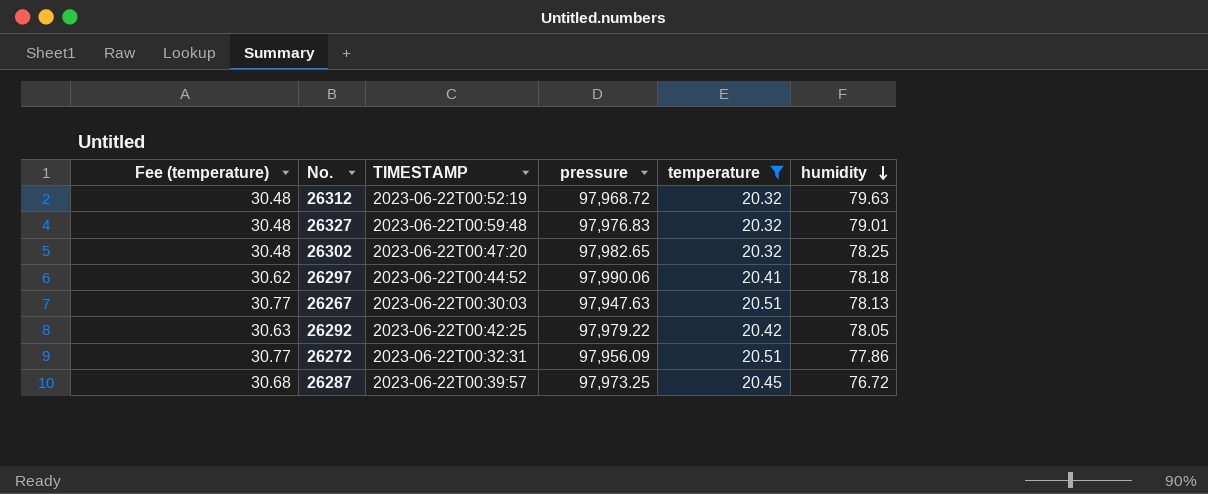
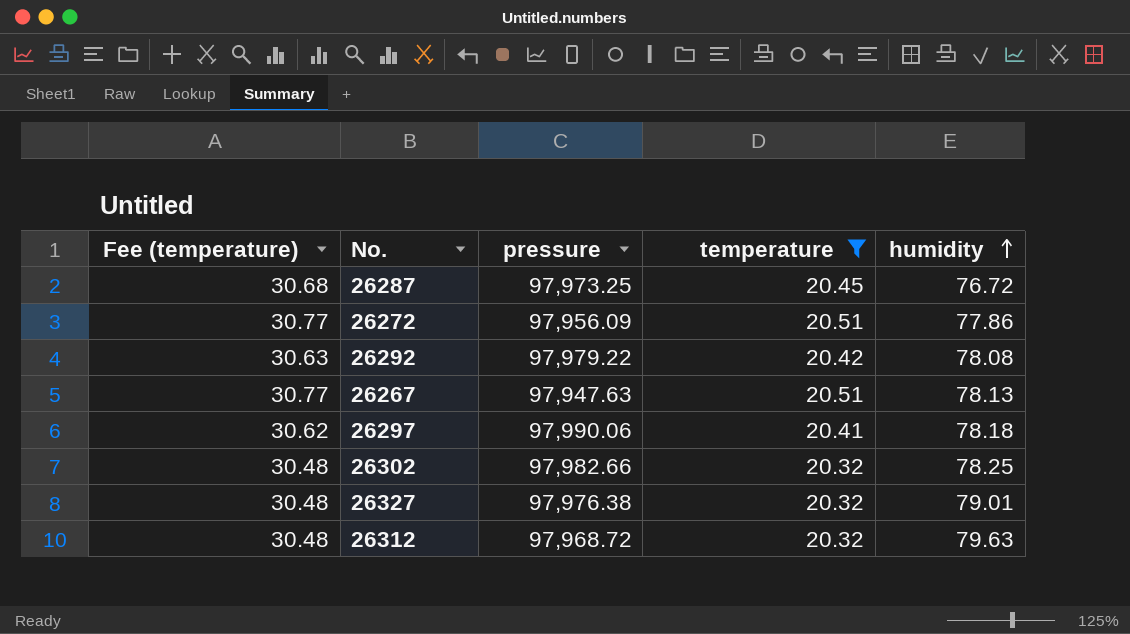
row order: humidity descending -> humidity ascending
column TIMESTAMP | position: 3 -> none
26292 | humidity: 78.05 -> 78.08
26302 | pressure: 97,982.65 -> 97,982.66
26327 | pressure: 97,976.83 -> 97,976.38

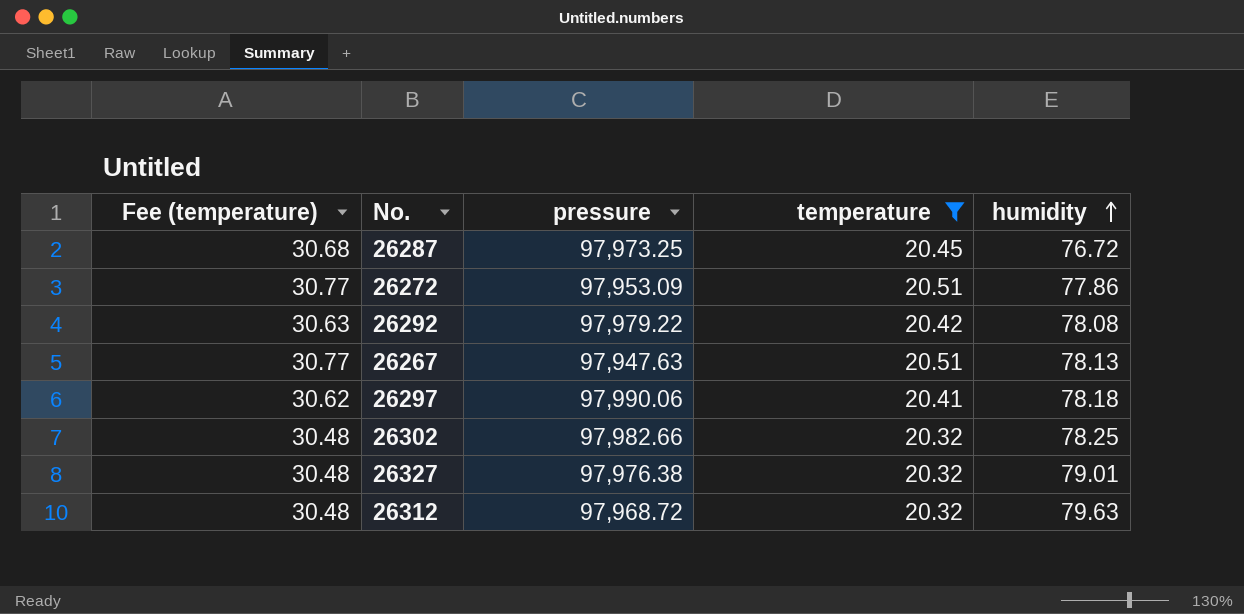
26272 | pressure: 97,956.09 -> 97,953.09

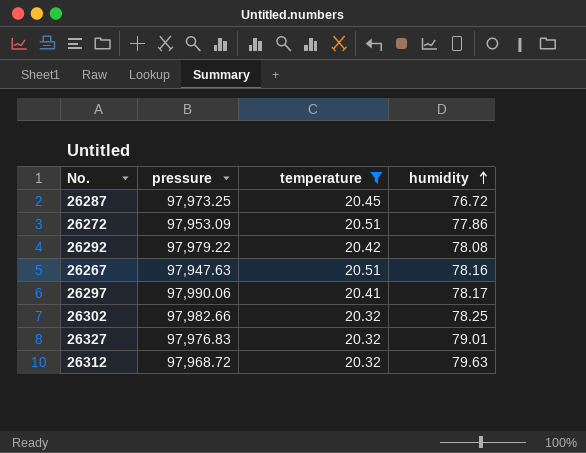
column Fee (temperature) | formula: [temperature] * 1.5 -> none
26267 | humidity: 78.13 -> 78.16
26297 | humidity: 78.18 -> 78.17
26327 | pressure: 97,976.38 -> 97,976.83

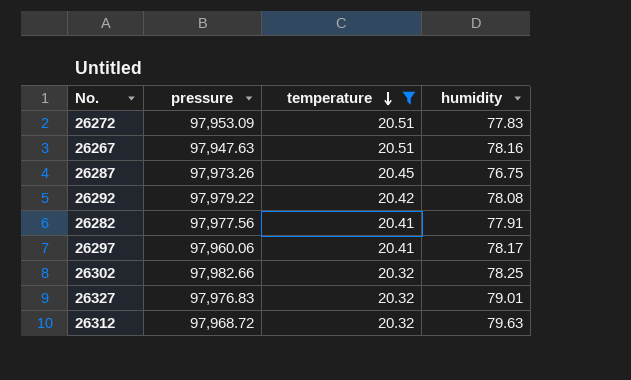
row order: humidity ascending -> temperature descending
26272 | humidity: 77.86 -> 77.83
26287 | pressure: 97,973.25 -> 97,973.26
26287 | humidity: 76.72 -> 76.75
row 26282: none -> 97,977.56 | 20.41 | 77.91
26297 | pressure: 97,990.06 -> 97,960.06

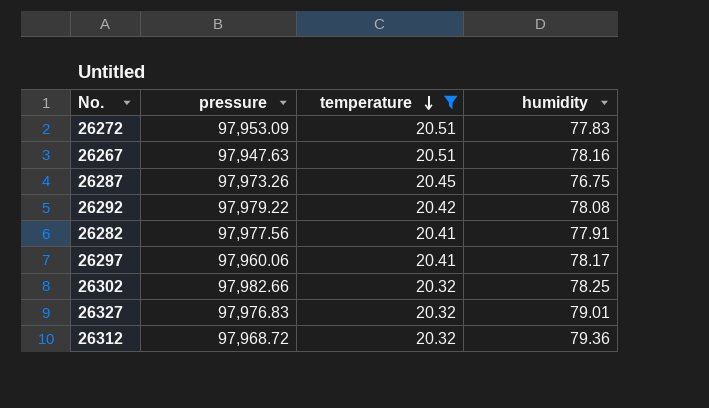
26312 | humidity: 79.63 -> 79.36

